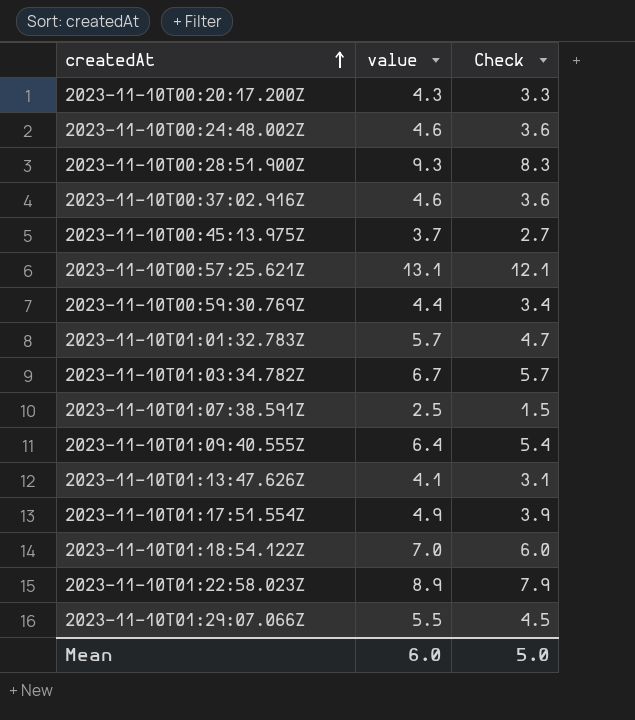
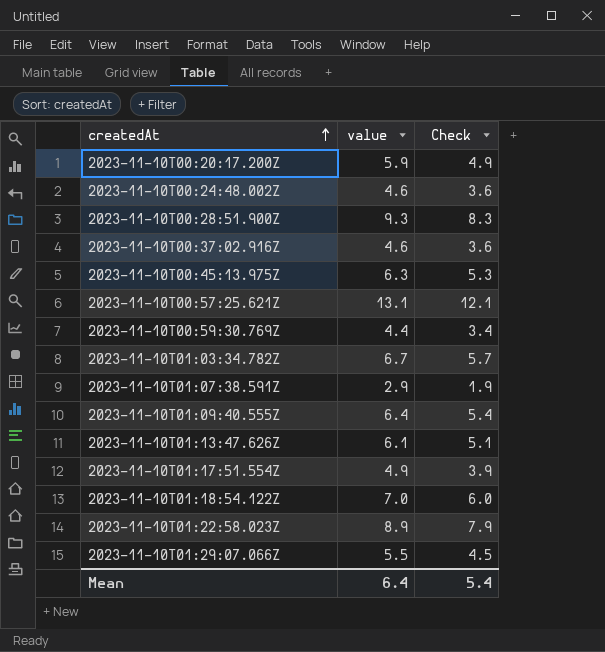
row 2023-11-10T01:01:32.783Z: 5.7 | 4.7 -> none
2023-11-10T00:20:17.200Z | value: 4.3 -> 5.9
2023-11-10T00:20:17.200Z | Check: 3.3 -> 4.9
2023-11-10T00:45:13.975Z | value: 3.7 -> 6.3
2023-11-10T00:45:13.975Z | Check: 2.7 -> 5.3
2023-11-10T01:07:38.591Z | value: 2.5 -> 2.9
2023-11-10T01:07:38.591Z | Check: 1.5 -> 1.9
2023-11-10T01:13:47.626Z | value: 4.1 -> 6.1
2023-11-10T01:13:47.626Z | Check: 3.1 -> 5.1
Mean | value: 6.0 -> 6.4
Mean | Check: 5.0 -> 5.4

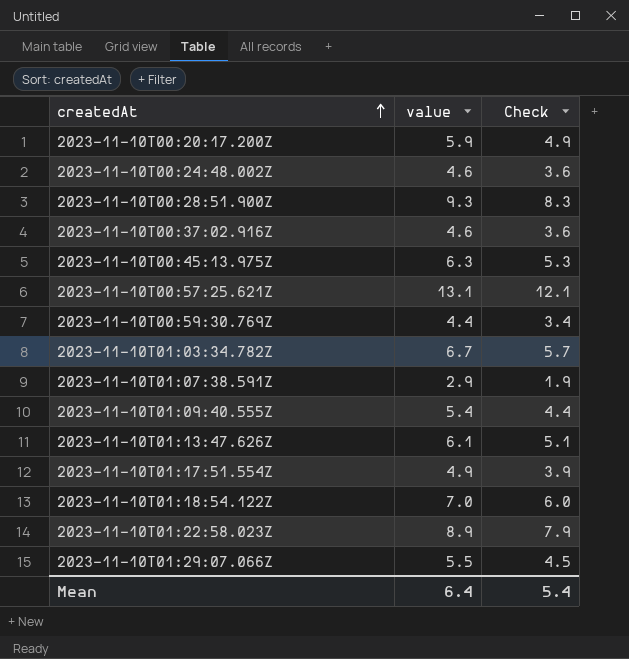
2023-11-10T01:09:40.555Z | value: 6.4 -> 5.4
2023-11-10T01:09:40.555Z | Check: 5.4 -> 4.4

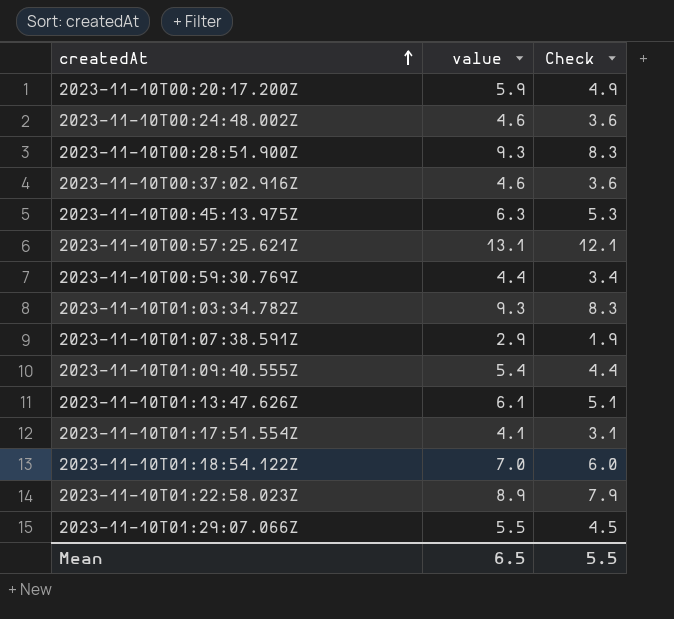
2023-11-10T01:03:34.782Z | value: 6.7 -> 9.3
2023-11-10T01:03:34.782Z | Check: 5.7 -> 8.3
2023-11-10T01:17:51.554Z | value: 4.9 -> 4.1
2023-11-10T01:17:51.554Z | Check: 3.9 -> 3.1
Mean | value: 6.4 -> 6.5
Mean | Check: 5.4 -> 5.5

